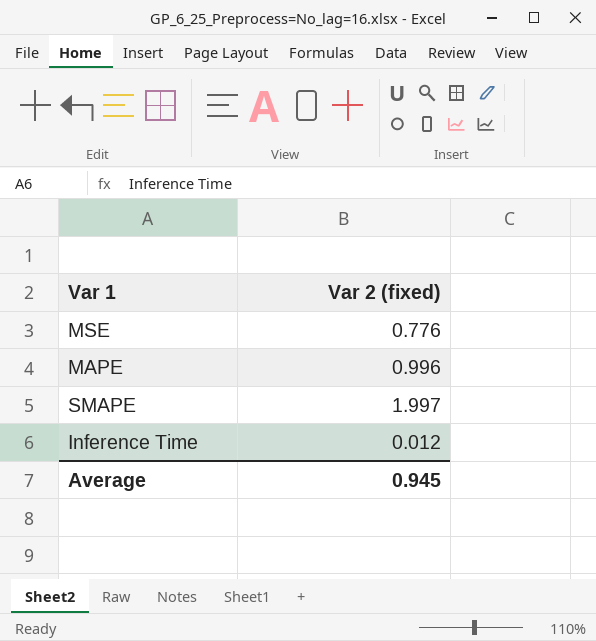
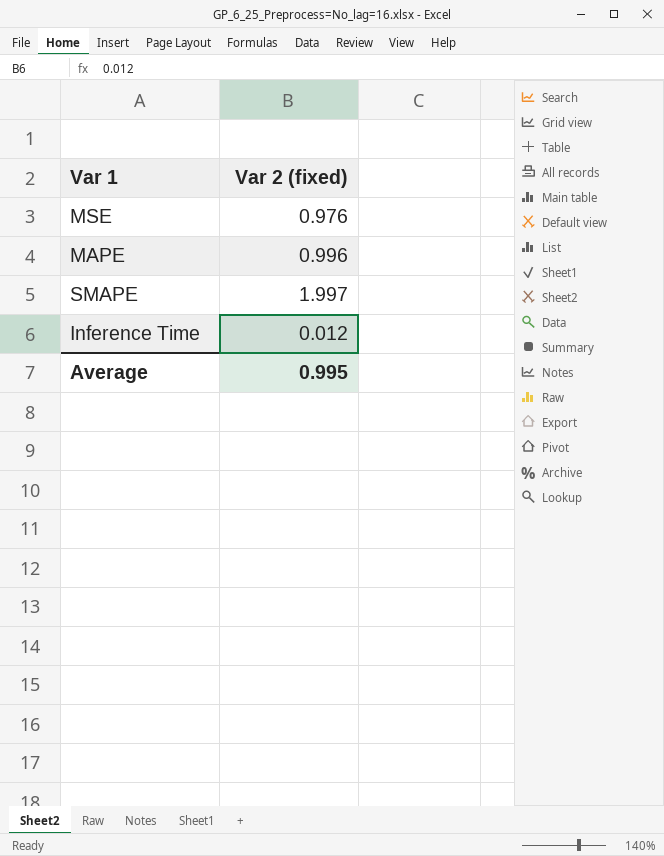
MSE | Var 2 (fixed): 0.776 -> 0.976
Average | Var 2 (fixed): 0.945 -> 0.995

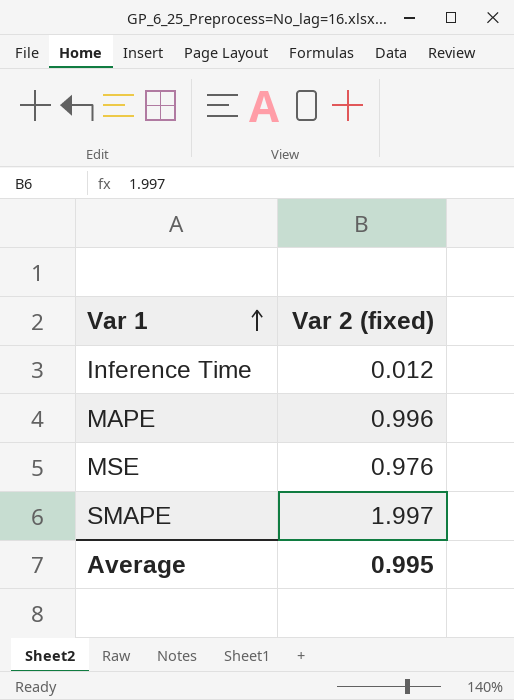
row order: none -> Var 1 ascending

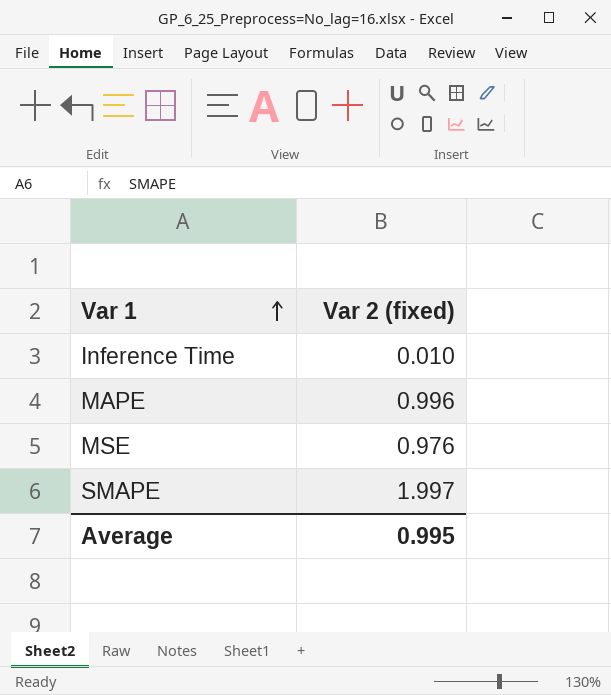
Inference Time | Var 2 (fixed): 0.012 -> 0.010

